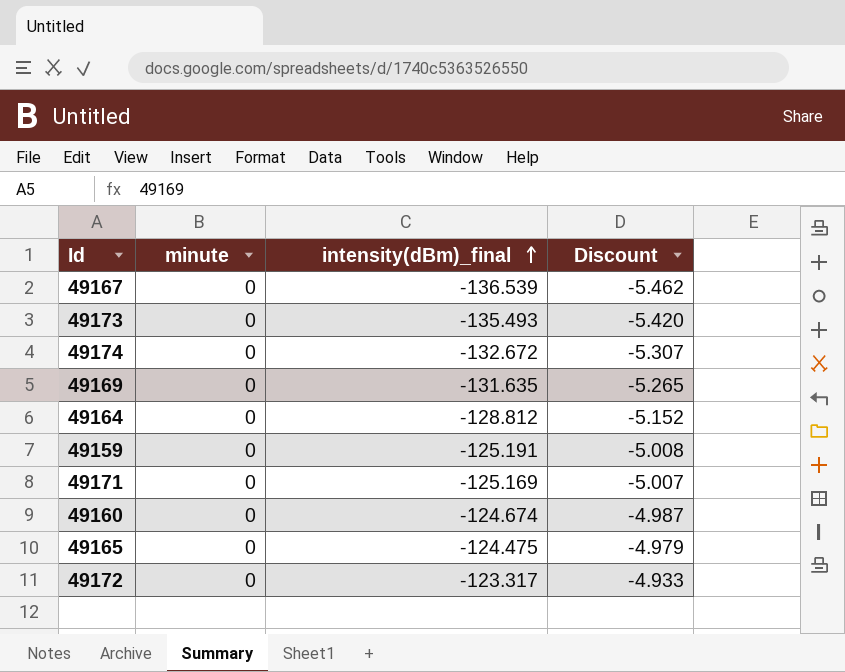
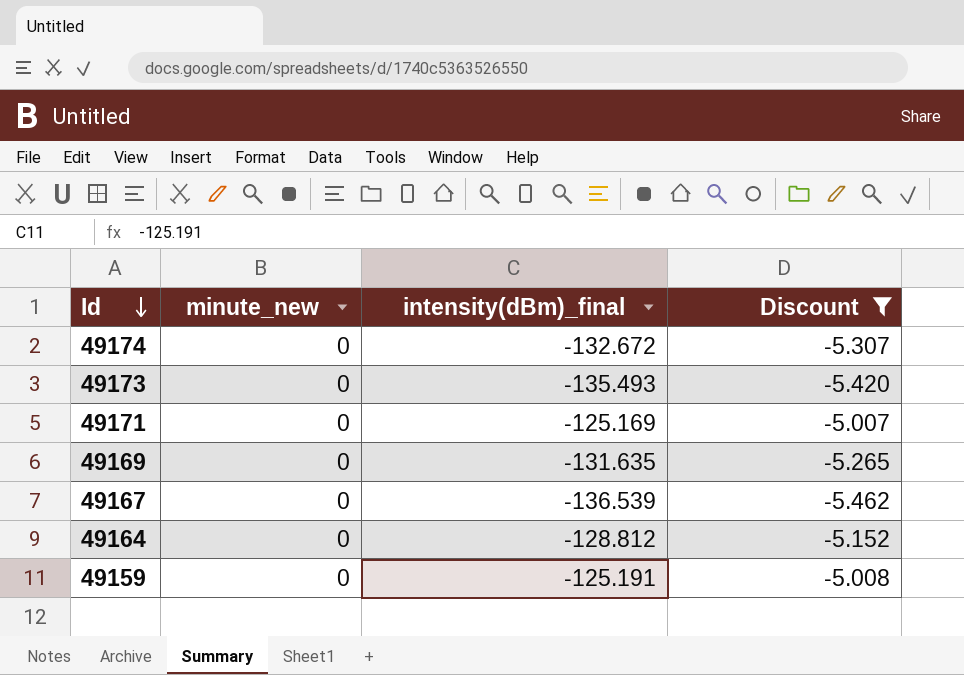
filter: none -> Discount <= -5.007
row order: intensity(dBm)_final ascending -> Id descending
column name: minute -> minute_new

